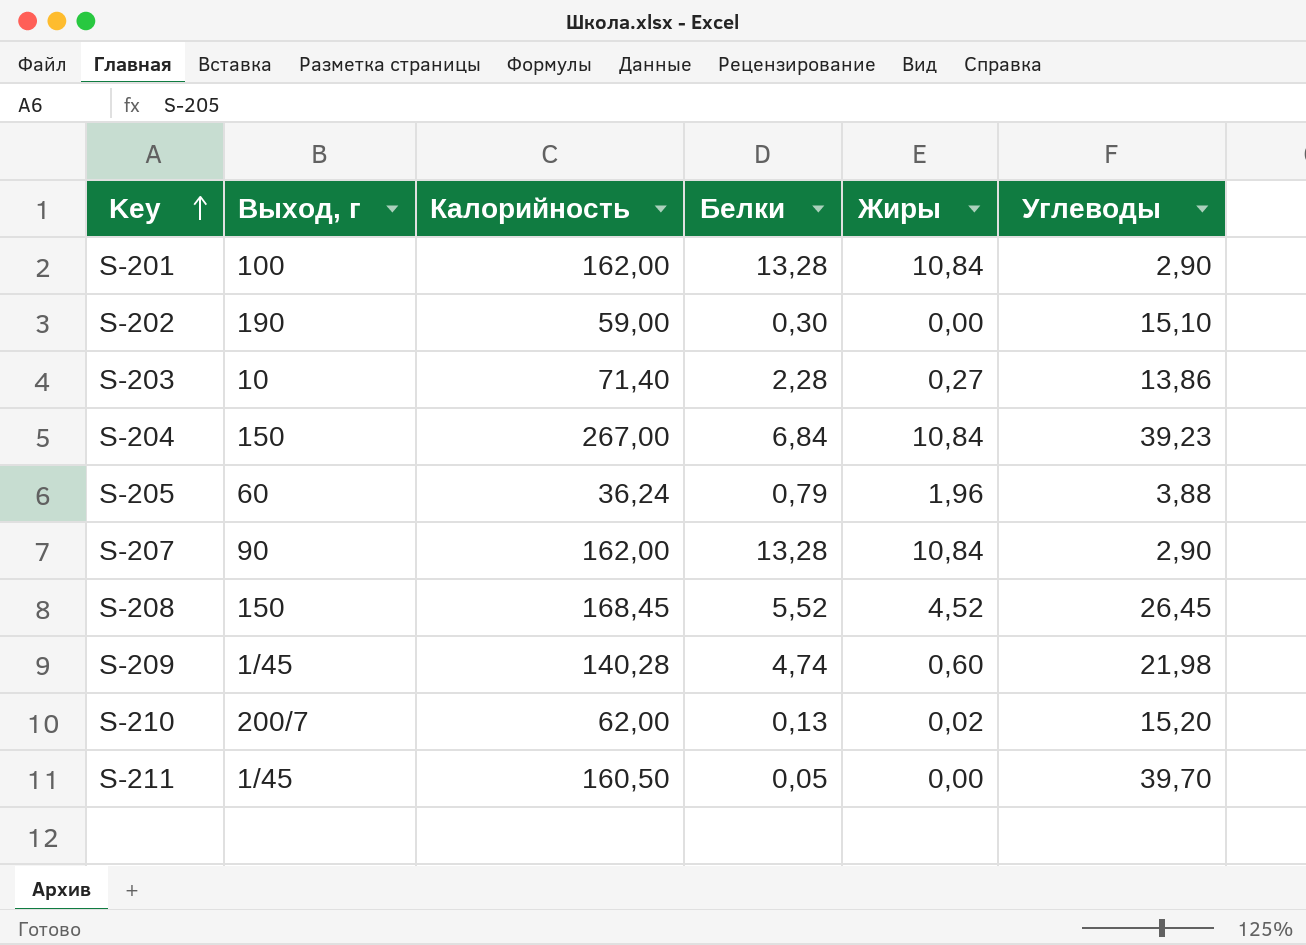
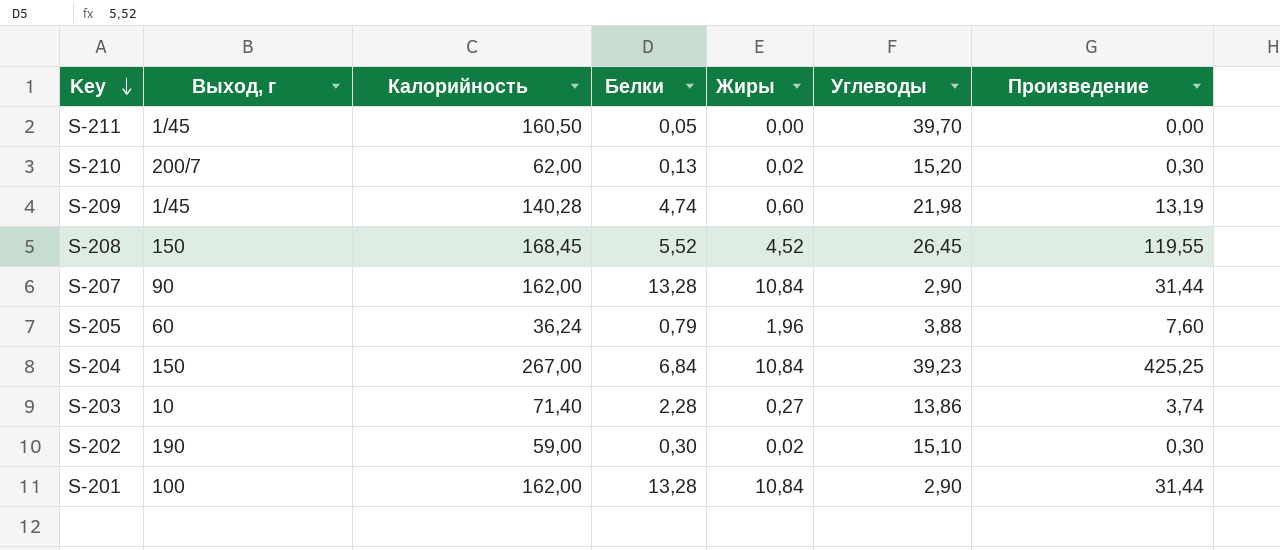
row order: Key ascending -> Key descending
column Произведение | formula: none -> [Жиры] * [Углеводы]
S-202 | Жиры: 0,00 -> 0,02

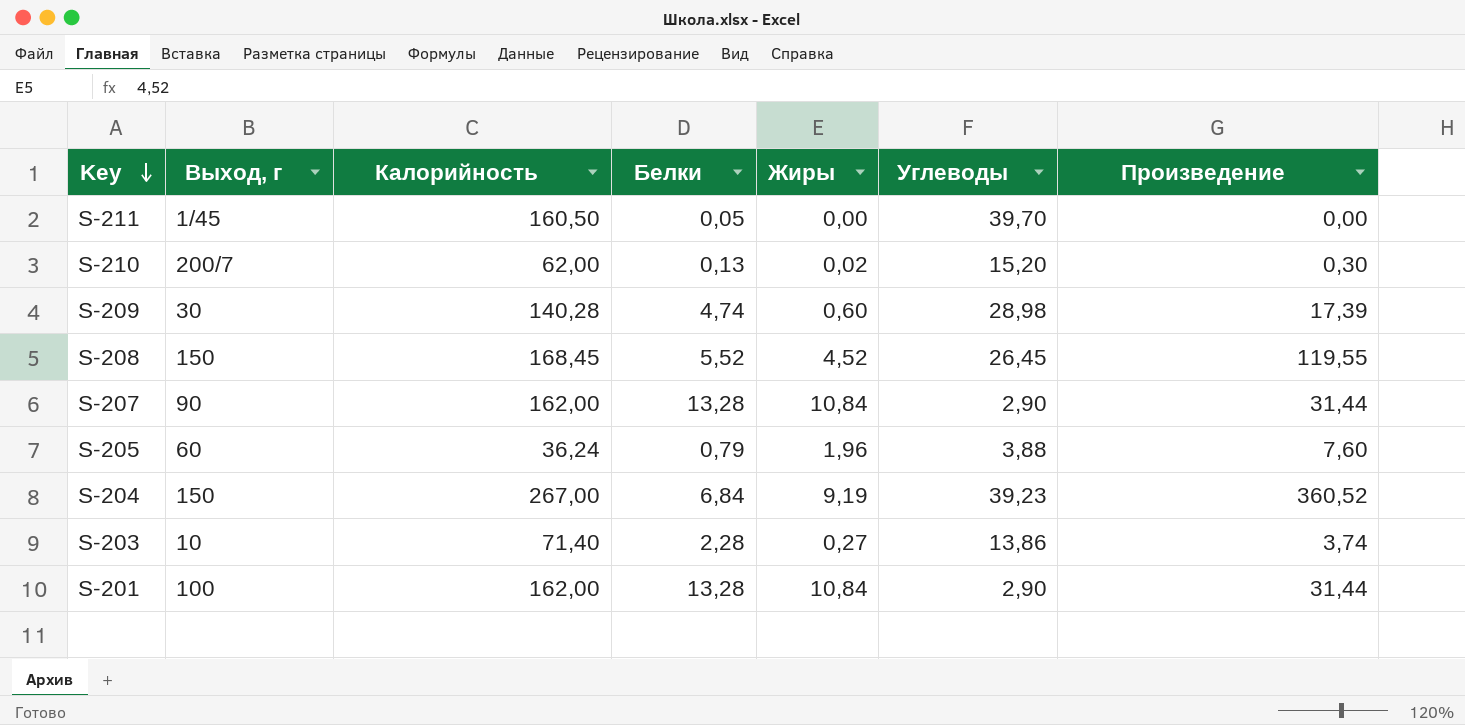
row S-202: 190 | 59,00 | 0,30 | 0,02 | 15,10 | 0,30 -> none
S-209 | Выход, г: 1/45 -> 30
S-209 | Углеводы: 21,98 -> 28,98
S-209 | Произведение: 13,19 -> 17,39
S-204 | Жиры: 10,84 -> 9,19
S-204 | Произведение: 425,25 -> 360,52

